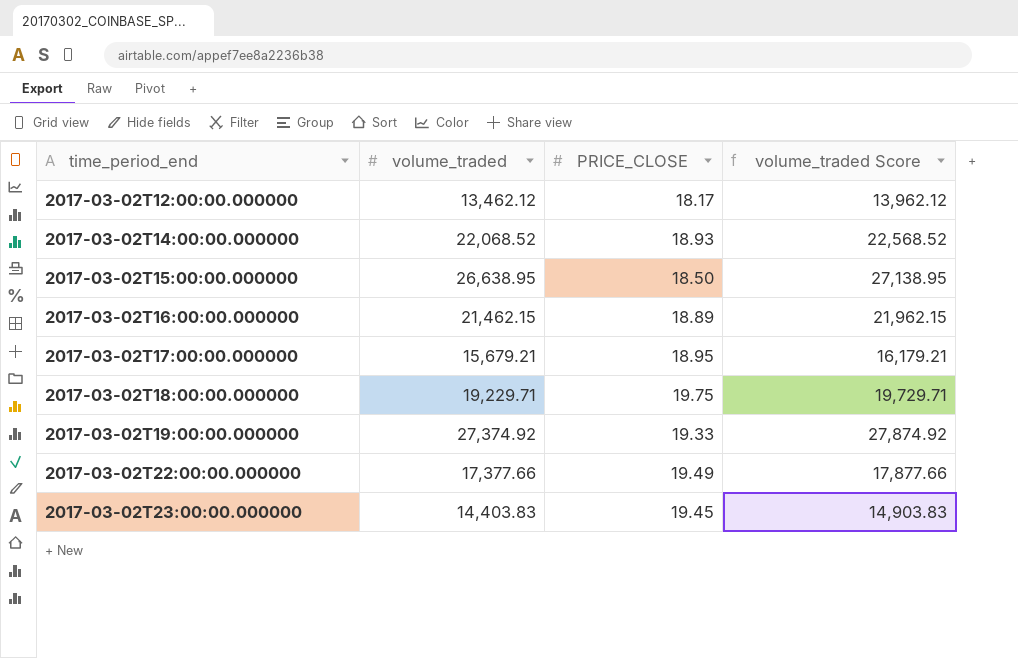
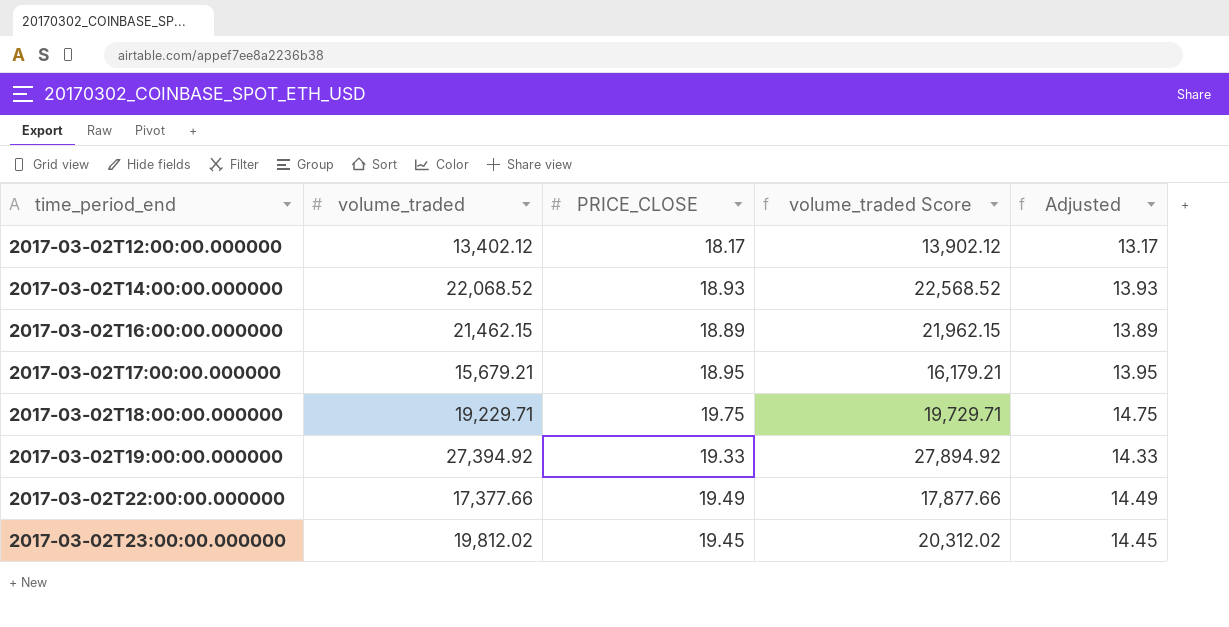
column Adjusted | formula: none -> [PRICE_CLOSE] - 5
row 2017-03-02T15:00:00.000000: 26,638.95 | 18.50 | 27,138.95 -> none
2017-03-02T12:00:00.000000 | volume_traded: 13,462.12 -> 13,402.12
2017-03-02T12:00:00.000000 | volume_traded Score: 13,962.12 -> 13,902.12
2017-03-02T19:00:00.000000 | volume_traded: 27,374.92 -> 27,394.92
2017-03-02T19:00:00.000000 | volume_traded Score: 27,874.92 -> 27,894.92
2017-03-02T23:00:00.000000 | volume_traded: 14,403.83 -> 19,812.02
2017-03-02T23:00:00.000000 | volume_traded Score: 14,903.83 -> 20,312.02

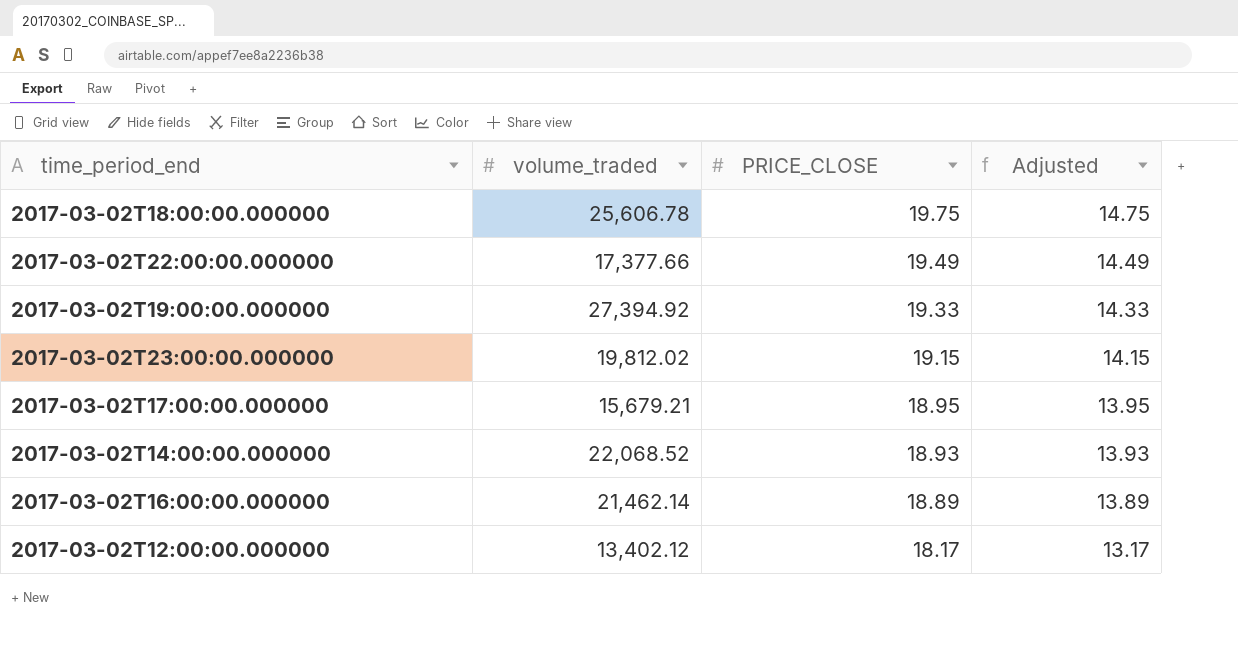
row order: time_period_end ascending -> PRICE_CLOSE descending
column volume_traded Score | formula: [volume_traded] + 500 -> none
2017-03-02T18:00:00.000000 | volume_traded: 19,229.71 -> 25,606.78
2017-03-02T23:00:00.000000 | PRICE_CLOSE: 19.45 -> 19.15
2017-03-02T23:00:00.000000 | Adjusted: 14.45 -> 14.15
2017-03-02T16:00:00.000000 | volume_traded: 21,462.15 -> 21,462.14

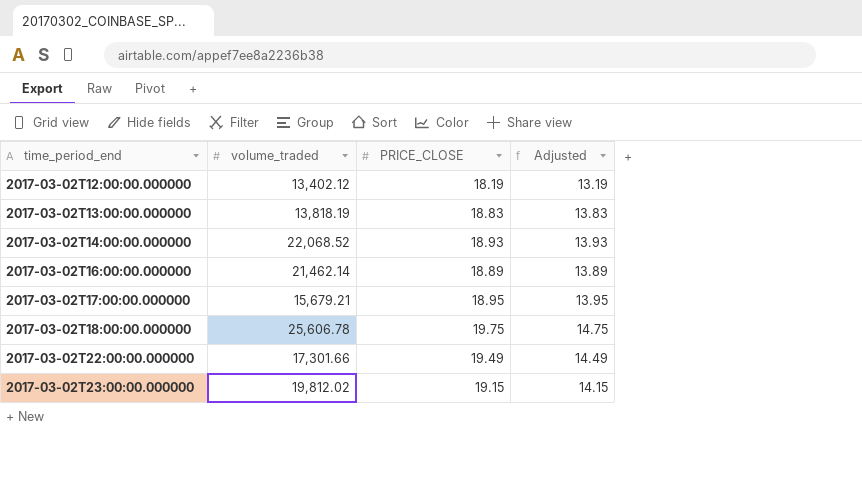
row order: PRICE_CLOSE descending -> time_period_end ascending
row 2017-03-02T19:00:00.000000: 27,394.92 | 19.33 | 14.33 -> none
2017-03-02T12:00:00.000000 | PRICE_CLOSE: 18.17 -> 18.19
2017-03-02T12:00:00.000000 | Adjusted: 13.17 -> 13.19
row 2017-03-02T13:00:00.000000: none -> 13,818.19 | 18.83 | 13.83
2017-03-02T22:00:00.000000 | volume_traded: 17,377.66 -> 17,301.66

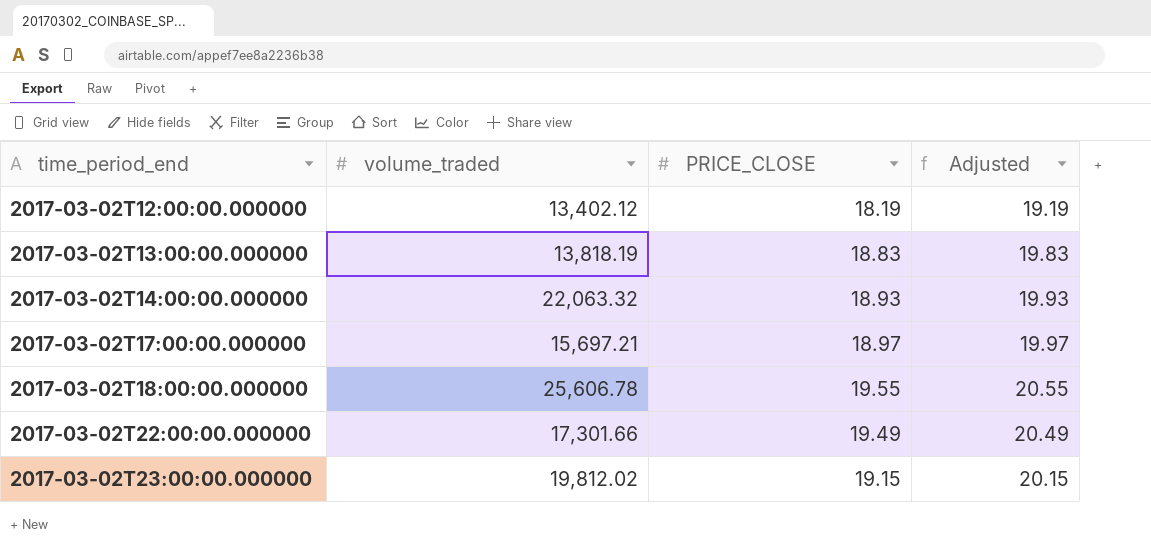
column Adjusted | formula: [PRICE_CLOSE] - 5 -> [PRICE_CLOSE] + 1
row 2017-03-02T16:00:00.000000: 21,462.14 | 18.89 | 13.89 -> none
2017-03-02T14:00:00.000000 | volume_traded: 22,068.52 -> 22,063.32
2017-03-02T17:00:00.000000 | volume_traded: 15,679.21 -> 15,697.21
2017-03-02T17:00:00.000000 | PRICE_CLOSE: 18.95 -> 18.97
2017-03-02T18:00:00.000000 | PRICE_CLOSE: 19.75 -> 19.55

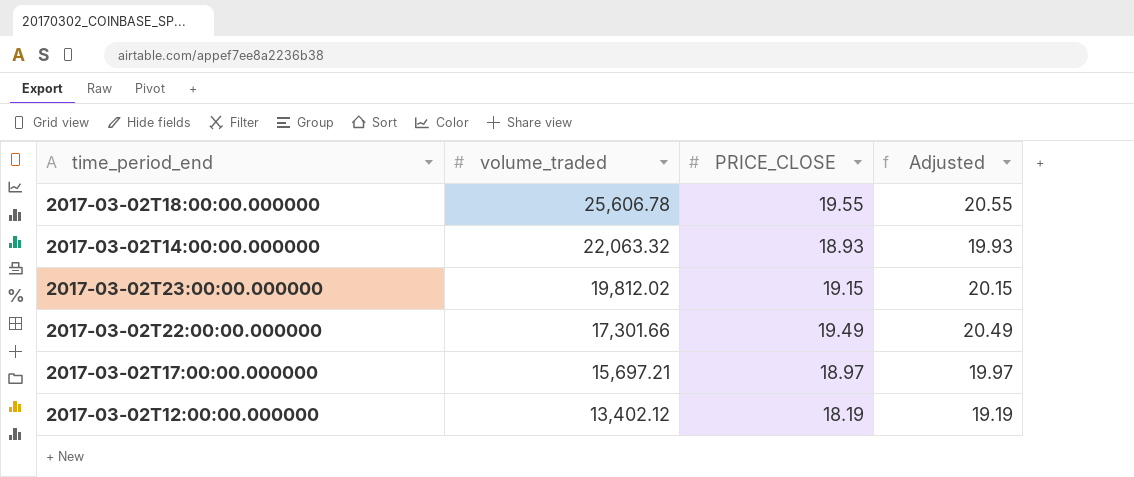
row order: time_period_end ascending -> volume_traded descending
row 2017-03-02T13:00:00.000000: 13,818.19 | 18.83 | 19.83 -> none

